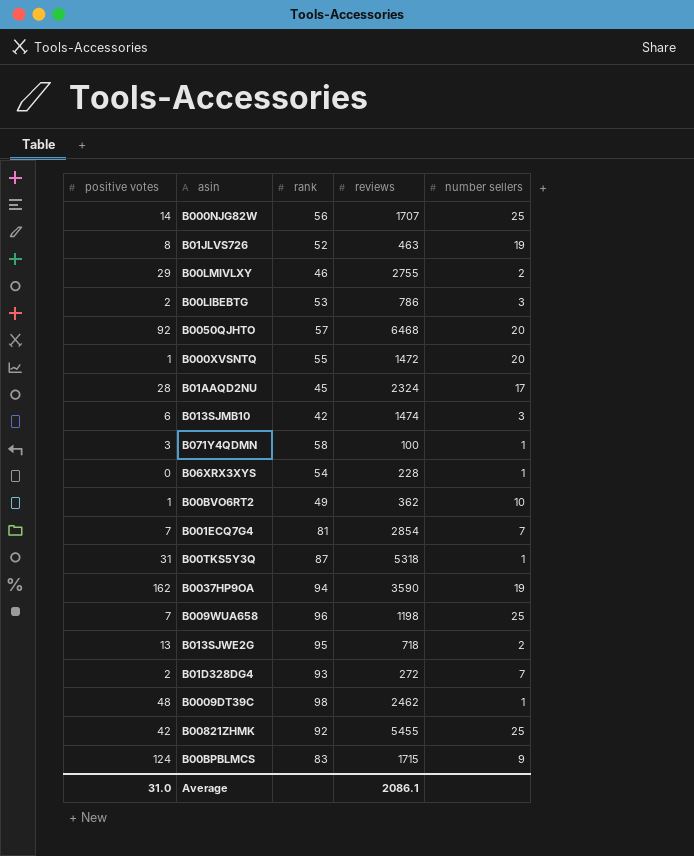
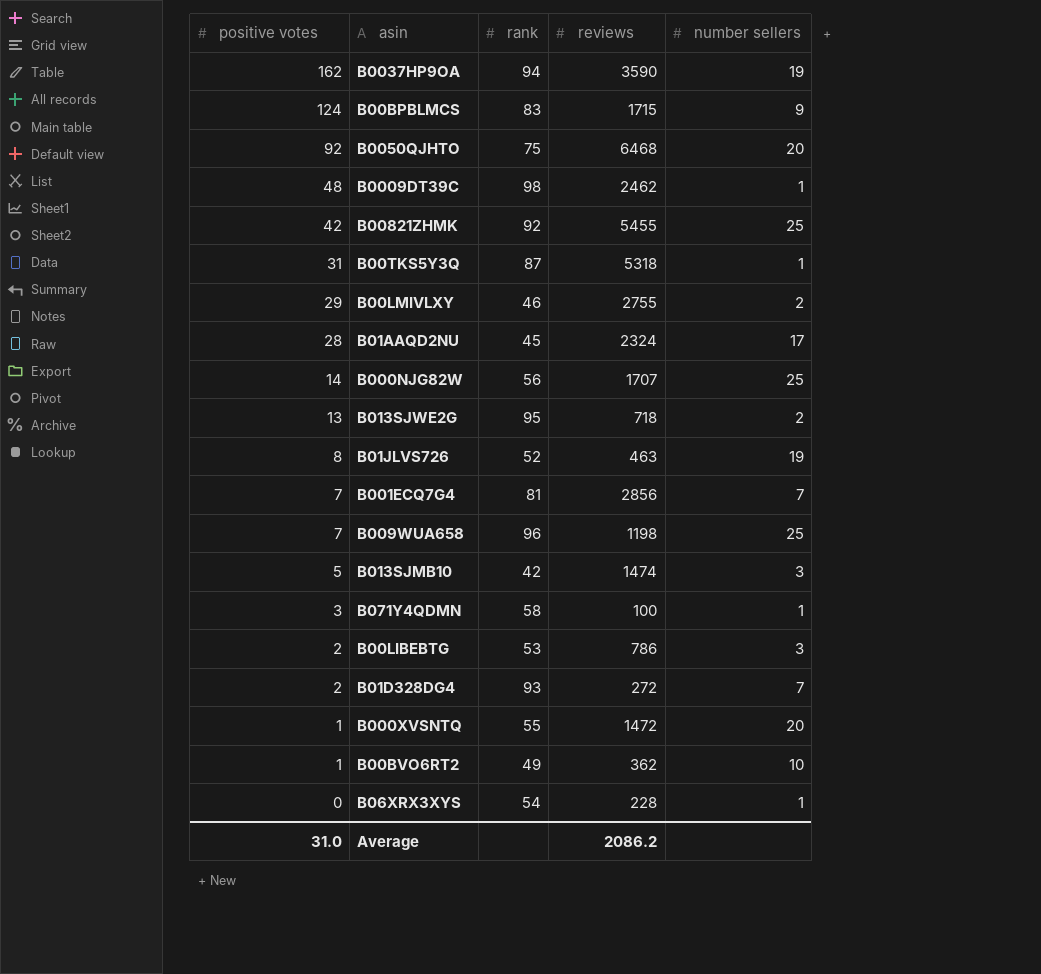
row order: none -> positive votes descending
B0050QJHTO | rank: 57 -> 75
B001ECQ7G4 | reviews: 2854 -> 2856
B013SJMB10 | positive votes: 6 -> 5
Average | reviews: 2086.1 -> 2086.2

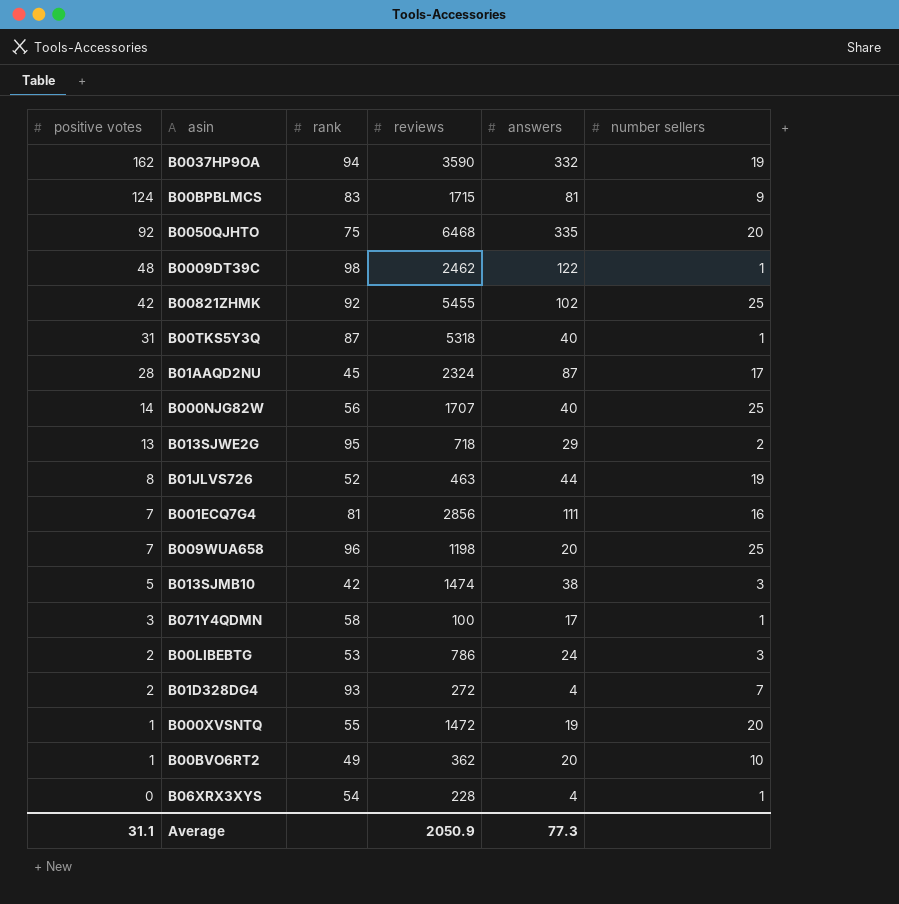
column answers | position: none -> 5
row B00LMIVLXY: 29 | 46 | 2755 | 2 -> none
B001ECQ7G4 | number sellers: 7 -> 16
Average | positive votes: 31.0 -> 31.1
Average | reviews: 2086.2 -> 2050.9

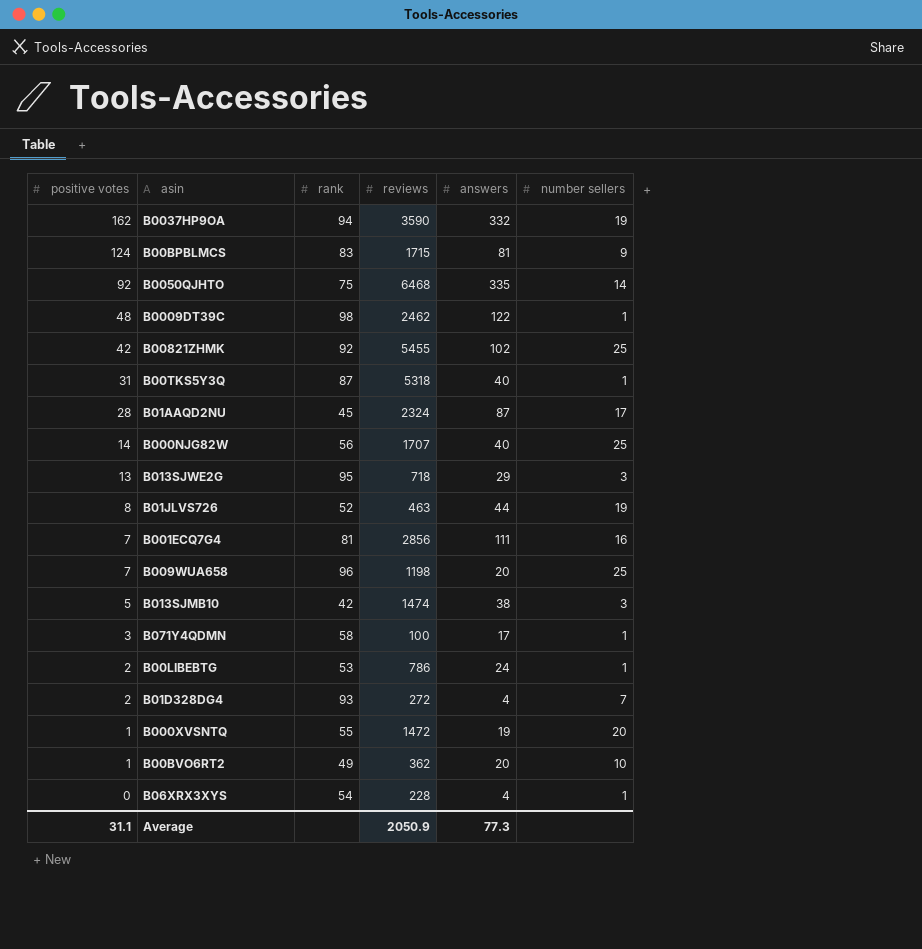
B0050QJHTO | number sellers: 20 -> 14
B013SJWE2G | number sellers: 2 -> 3
B00LIBEBTG | number sellers: 3 -> 1

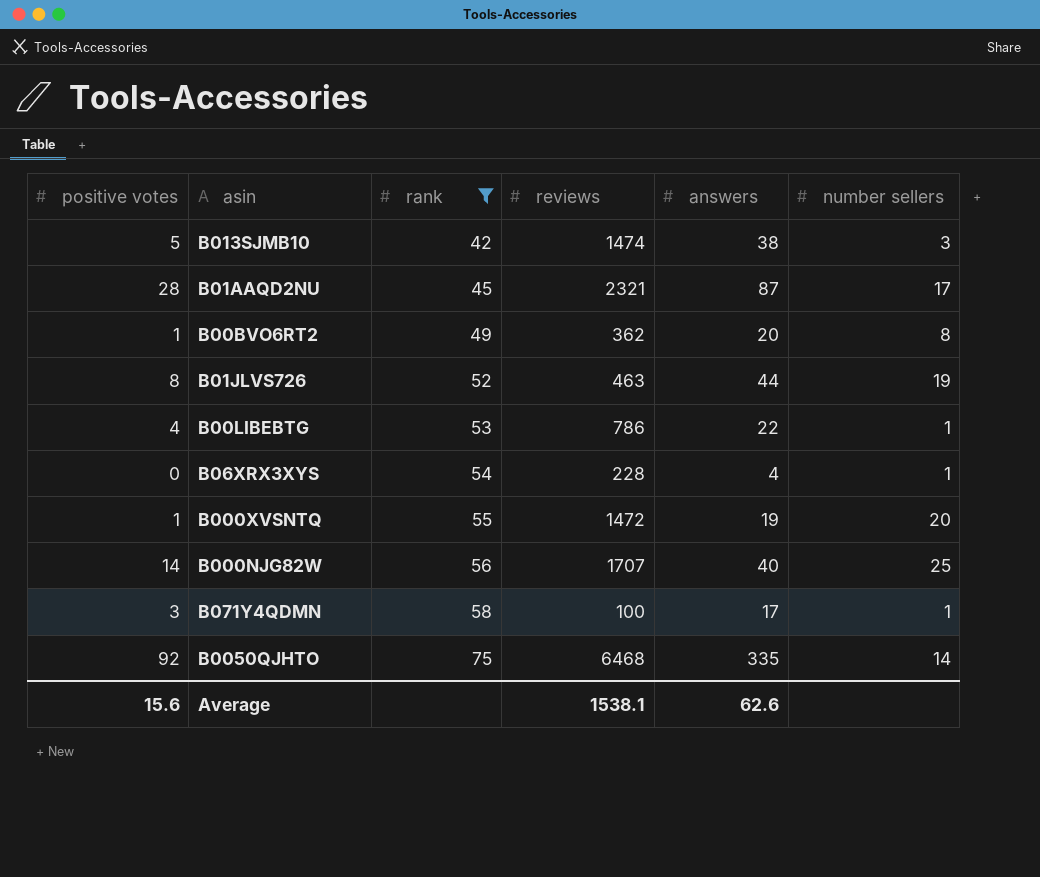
filter: none -> rank <= 75
row order: positive votes descending -> rank ascending
B01AAQD2NU | reviews: 2324 -> 2321
B00BVO6RT2 | number sellers: 10 -> 8
B00LIBEBTG | positive votes: 2 -> 4
B00LIBEBTG | answers: 24 -> 22
Average | positive votes: 31.1 -> 15.6
Average | reviews: 2050.9 -> 1538.1
Average | answers: 77.3 -> 62.6

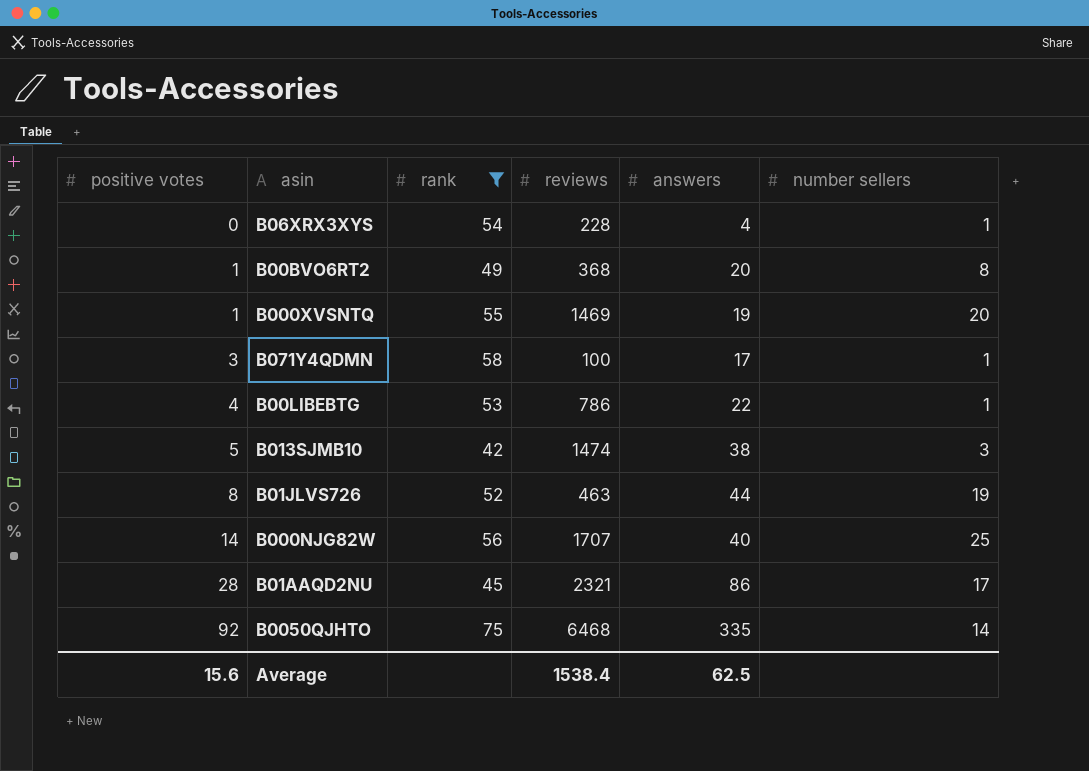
row order: rank ascending -> positive votes ascending
B00BVO6RT2 | reviews: 362 -> 368
B000XVSNTQ | reviews: 1472 -> 1469
B01AAQD2NU | answers: 87 -> 86
Average | reviews: 1538.1 -> 1538.4
Average | answers: 62.6 -> 62.5

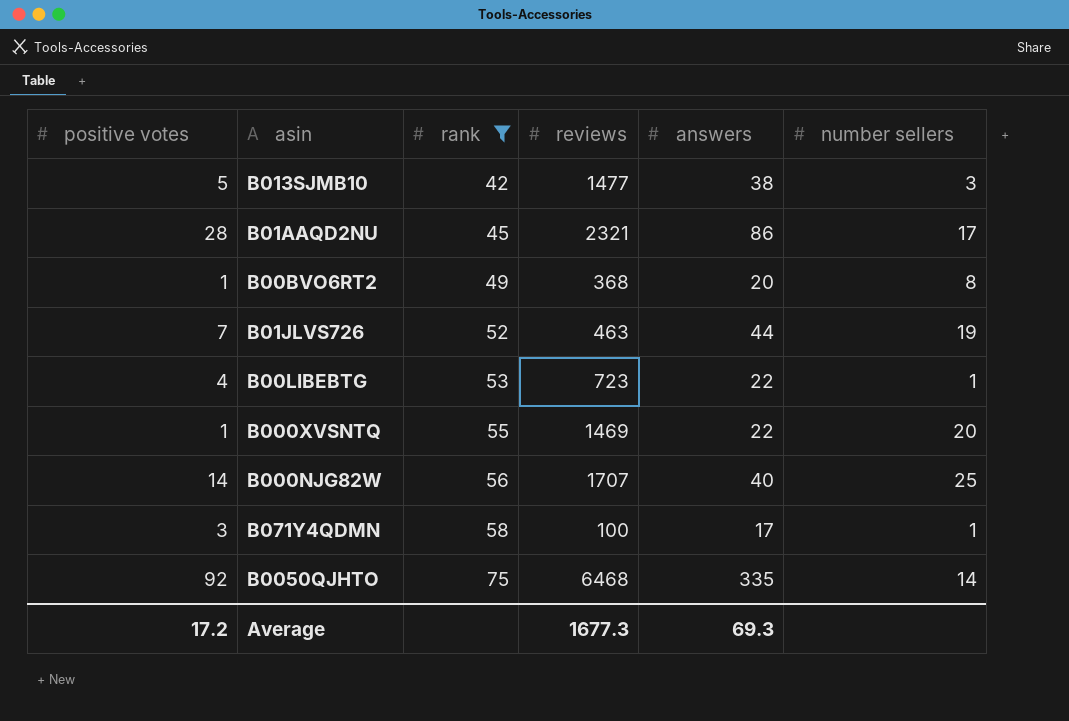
row order: positive votes ascending -> rank ascending
row B06XRX3XYS: 0 | 54 | 228 | 4 | 1 -> none
B013SJMB10 | reviews: 1474 -> 1477
B01JLVS726 | positive votes: 8 -> 7
B00LIBEBTG | reviews: 786 -> 723
B000XVSNTQ | answers: 19 -> 22
Average | positive votes: 15.6 -> 17.2
Average | reviews: 1538.4 -> 1677.3
Average | answers: 62.5 -> 69.3

